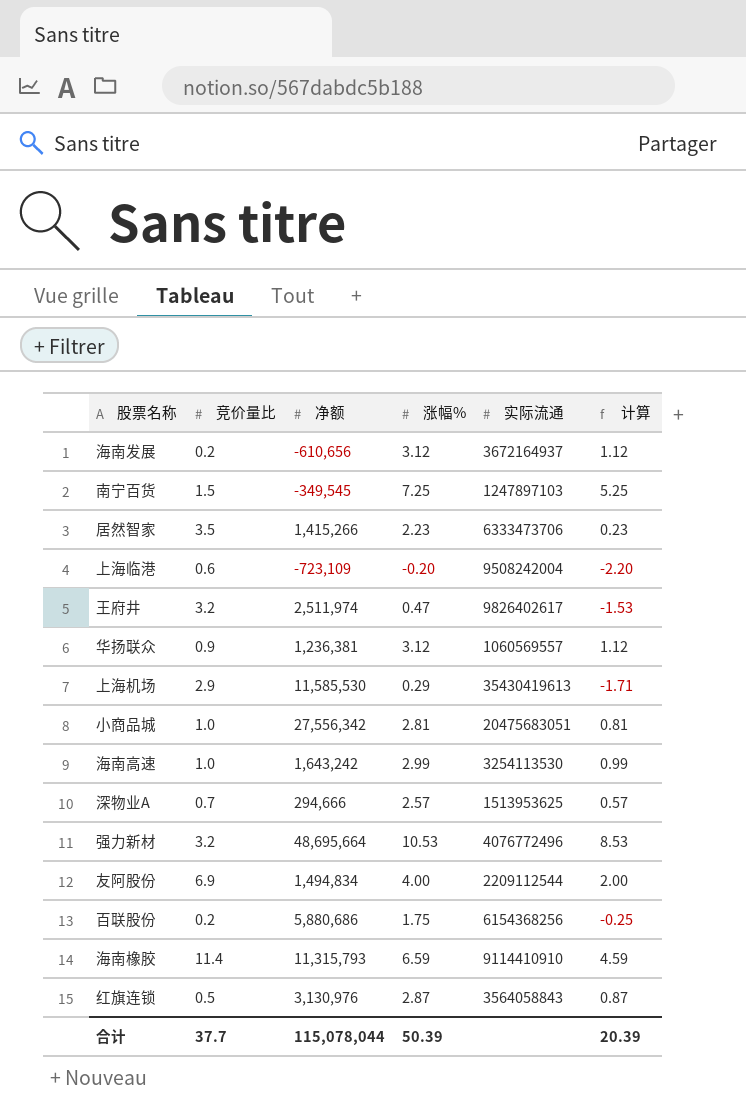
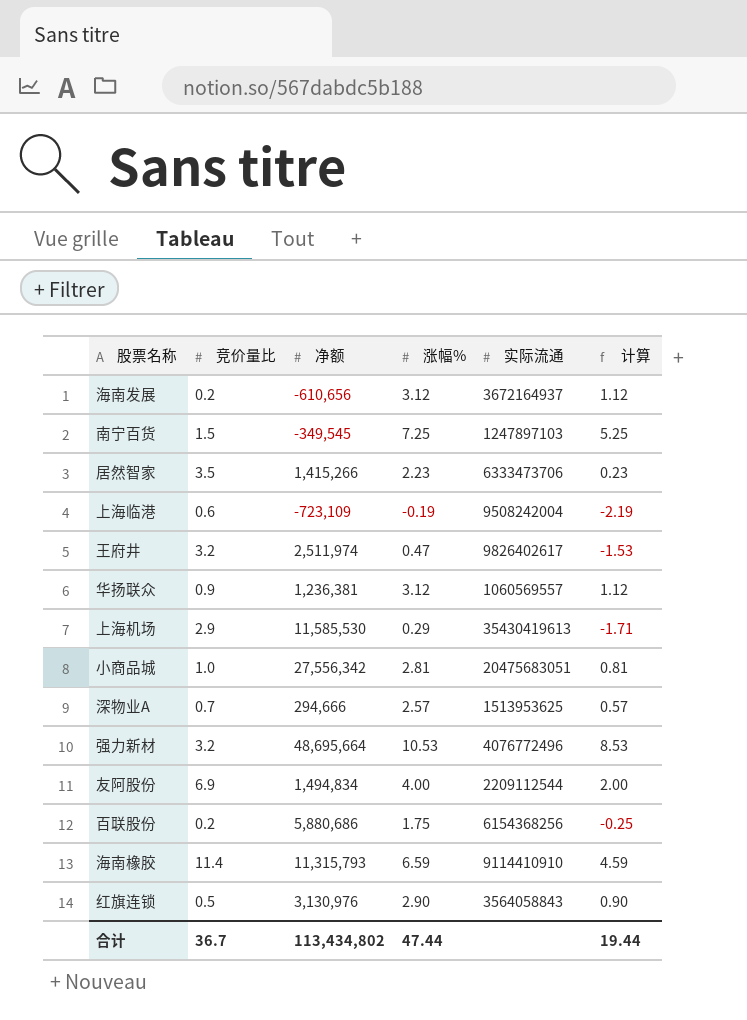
row 海南高速: 1.0 | 1,643,242 | 2.99 | 3254113530 | 0.99 -> none
上海临港 | 涨幅%: -0.20 -> -0.19
上海临港 | 计算: -2.20 -> -2.19
红旗连锁 | 涨幅%: 2.87 -> 2.90
红旗连锁 | 计算: 0.87 -> 0.90
合计 | 竞价量比: 37.7 -> 36.7
合计 | 净额: 115,078,044 -> 113,434,802
合计 | 涨幅%: 50.39 -> 47.44
合计 | 计算: 20.39 -> 19.44

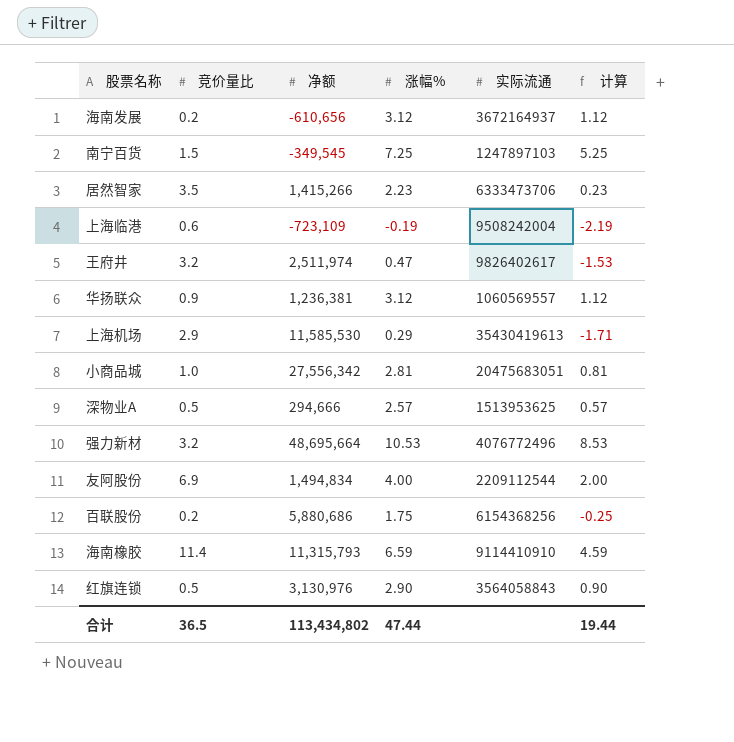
深物业A | 竞价量比: 0.7 -> 0.5
合计 | 竞价量比: 36.7 -> 36.5

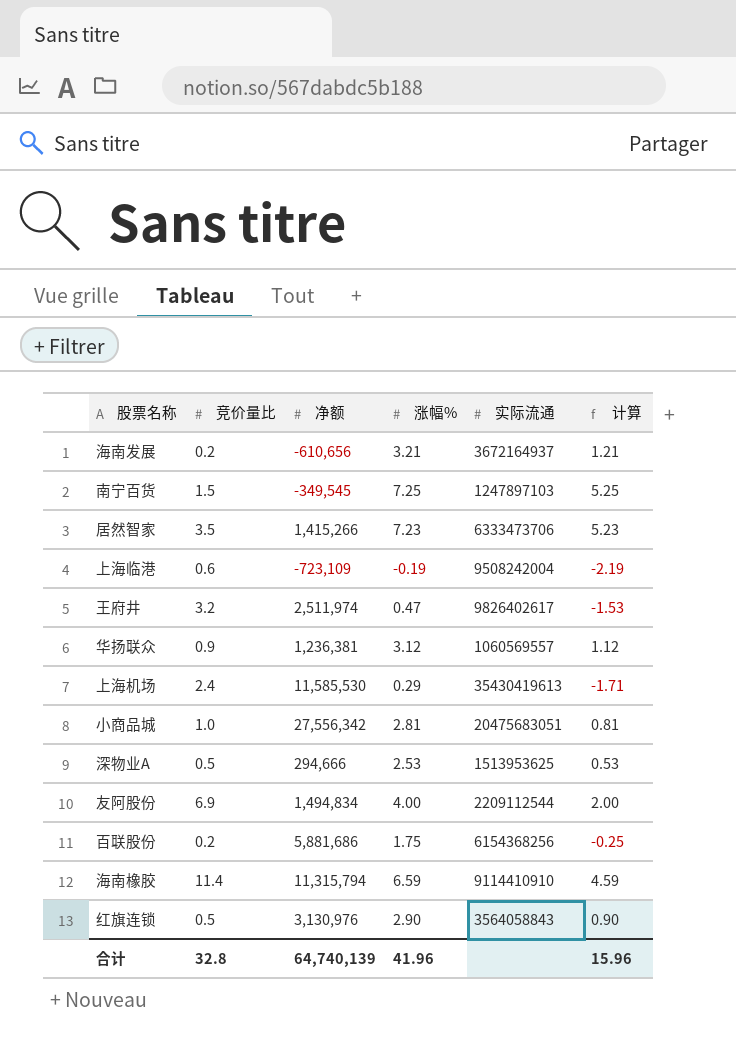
row 强力新材: 3.2 | 48,695,664 | 10.53 | 4076772496 | 8.53 -> none
海南发展 | 涨幅%: 3.12 -> 3.21
海南发展 | 计算: 1.12 -> 1.21
居然智家 | 涨幅%: 2.23 -> 7.23
居然智家 | 计算: 0.23 -> 5.23
上海机场 | 竞价量比: 2.9 -> 2.4
深物业A | 涨幅%: 2.57 -> 2.53
深物业A | 计算: 0.57 -> 0.53
百联股份 | 净额: 5,880,686 -> 5,881,686
海南橡胶 | 净额: 11,315,793 -> 11,315,794
合计 | 竞价量比: 36.5 -> 32.8
合计 | 净额: 113,434,802 -> 64,740,139
合计 | 涨幅%: 47.44 -> 41.96
合计 | 计算: 19.44 -> 15.96

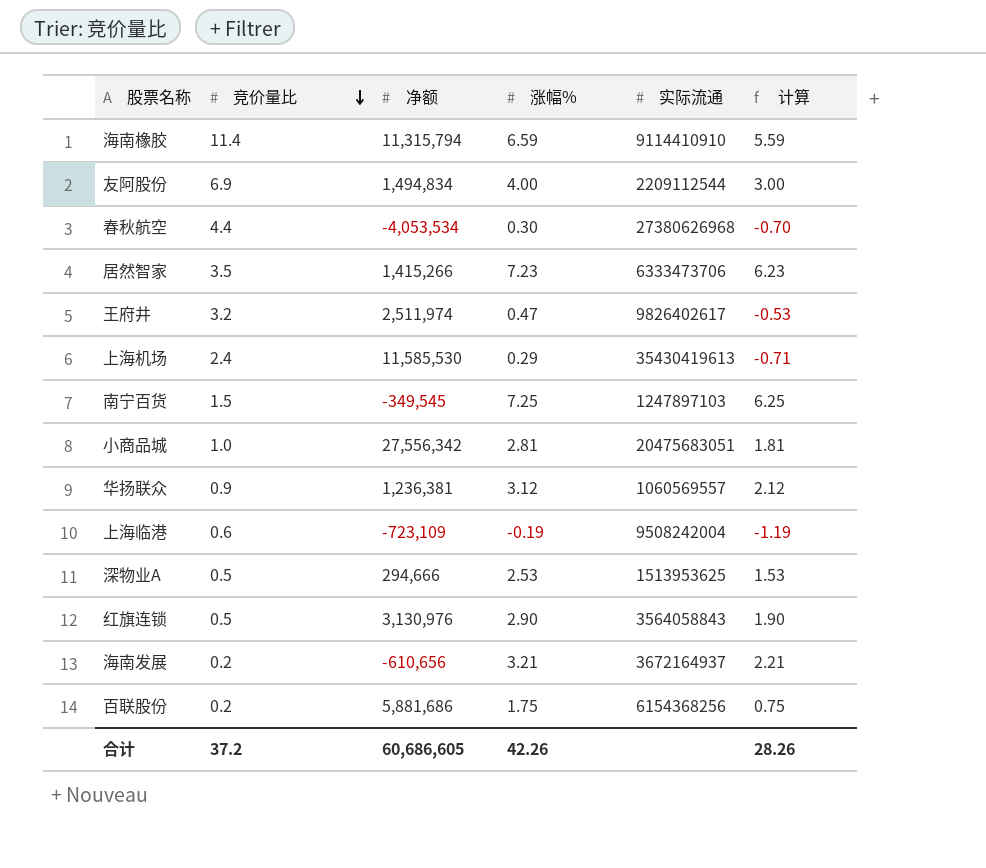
row order: none -> 竞价量比 descending
column 计算 | formula: [涨幅%] - 2 -> [涨幅%] - 1
row 春秋航空: none -> 4.4 | -4,053,534 | 0.30 | 27380626968 | -0.70
合计 | 竞价量比: 32.8 -> 37.2
合计 | 净额: 64,740,139 -> 60,686,605
合计 | 涨幅%: 41.96 -> 42.26
合计 | 计算: 15.96 -> 28.26

